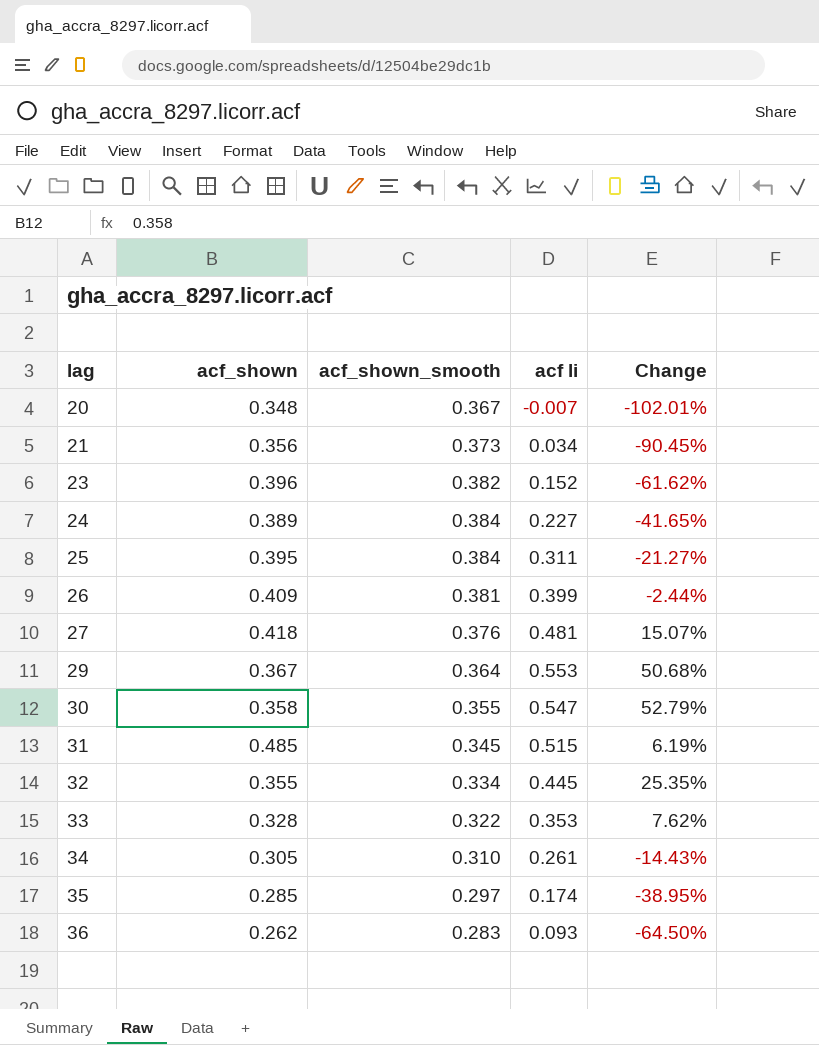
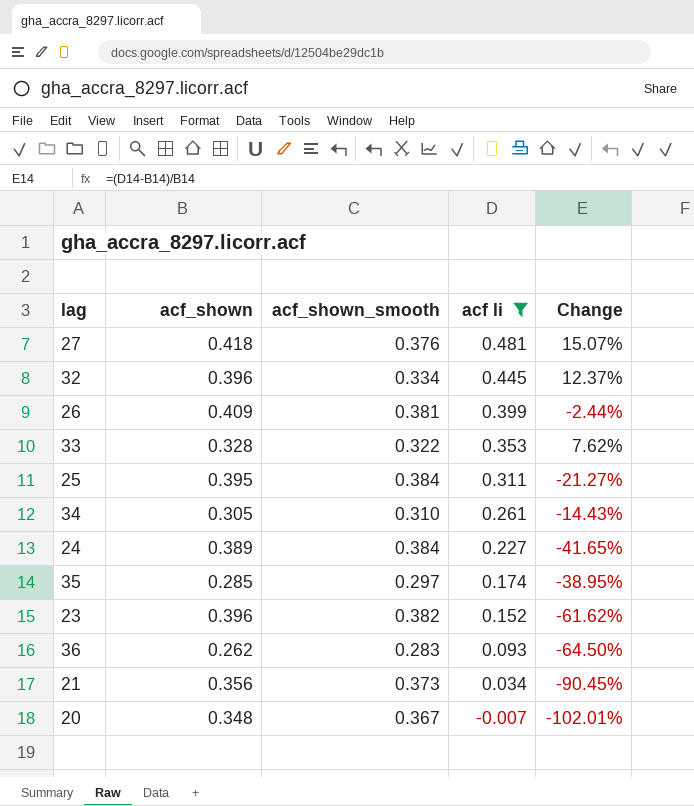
filter: none -> acf li <= 0.481
row order: lag ascending -> acf li descending
32 | acf_shown: 0.355 -> 0.396
32 | Change: 25.35% -> 12.37%

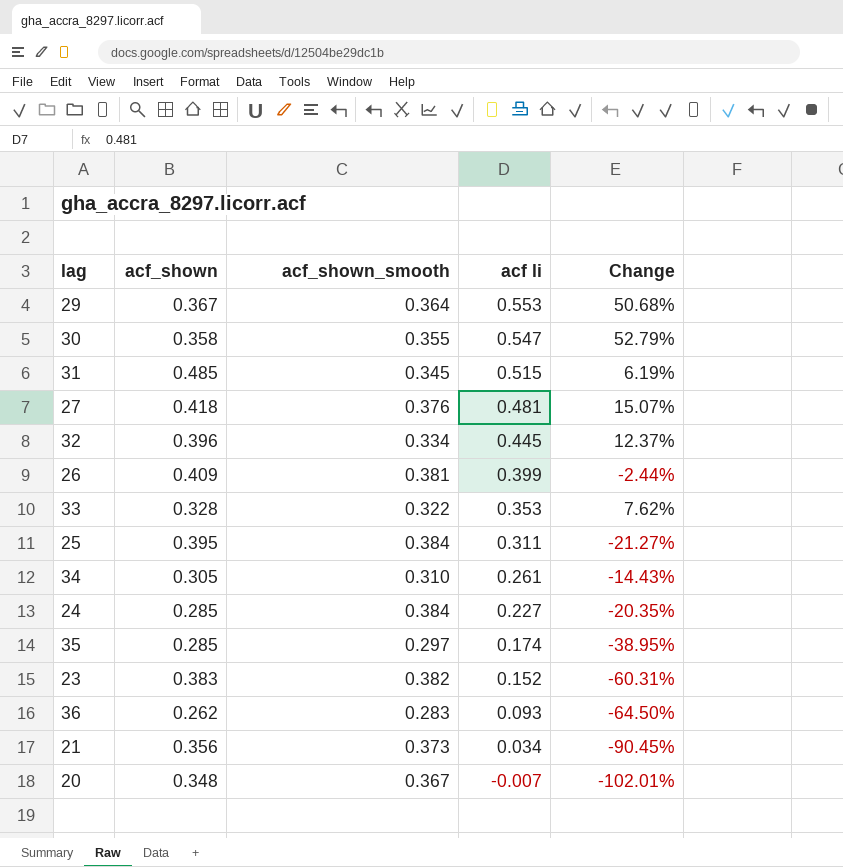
filter: acf li <= 0.481 -> none
24 | acf_shown: 0.389 -> 0.285
24 | Change: -41.65% -> -20.35%
23 | acf_shown: 0.396 -> 0.383
23 | Change: -61.62% -> -60.31%

